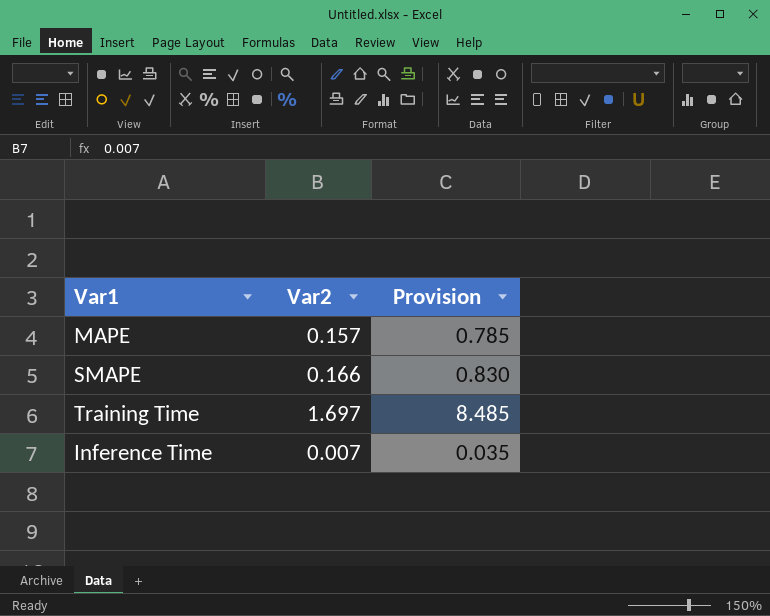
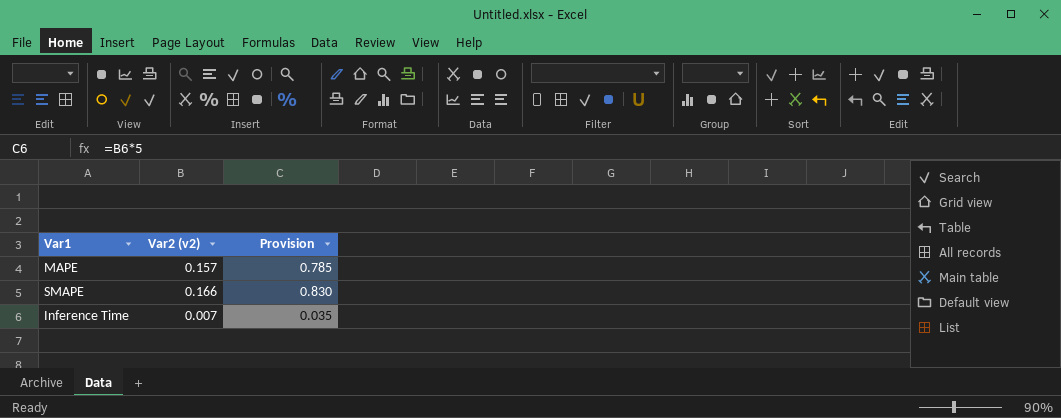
column name: Var2 -> Var2 (v2)
row Training Time: 1.697 | 8.485 -> none

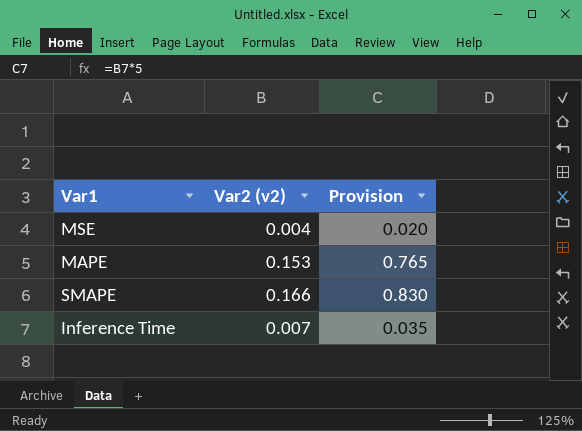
row MSE: none -> 0.004 | 0.020
MAPE | Var2 (v2): 0.157 -> 0.153
MAPE | Provision: 0.785 -> 0.765

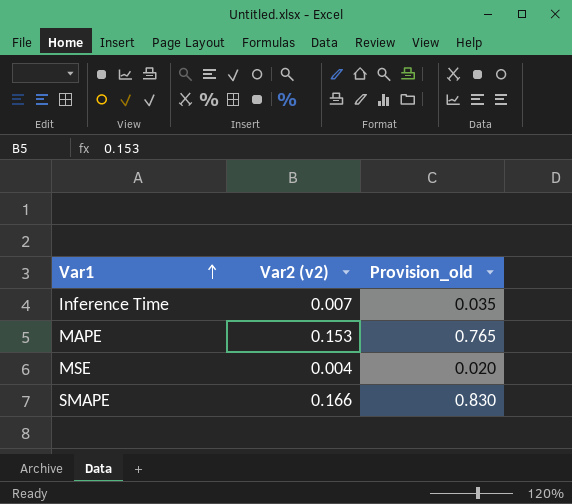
row order: none -> Var1 ascending
column name: Provision -> Provision_old

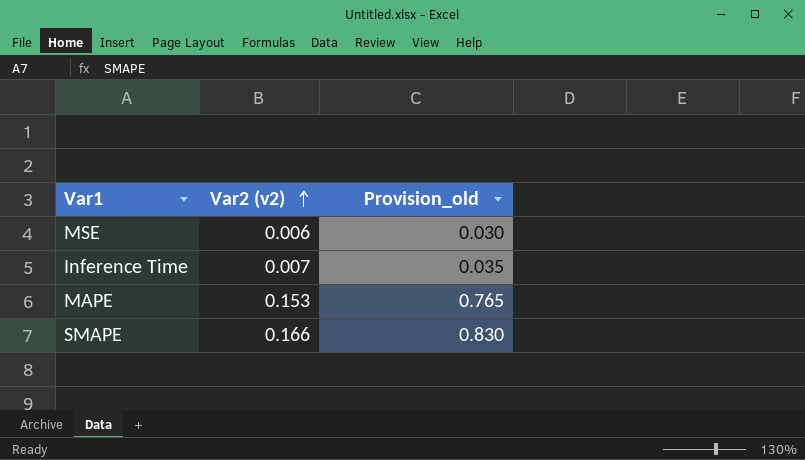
row order: Var1 ascending -> Var2 (v2) ascending
MSE | Var2 (v2): 0.004 -> 0.006
MSE | Provision_old: 0.020 -> 0.030

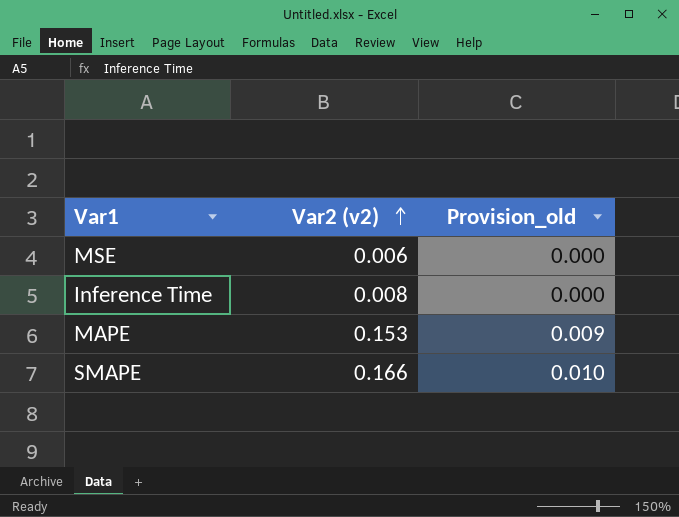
column Provision_old | formula: [Var2 (v2)] * 5 -> [Var2 (v2)] * 0.06
Inference Time | Var2 (v2): 0.007 -> 0.008

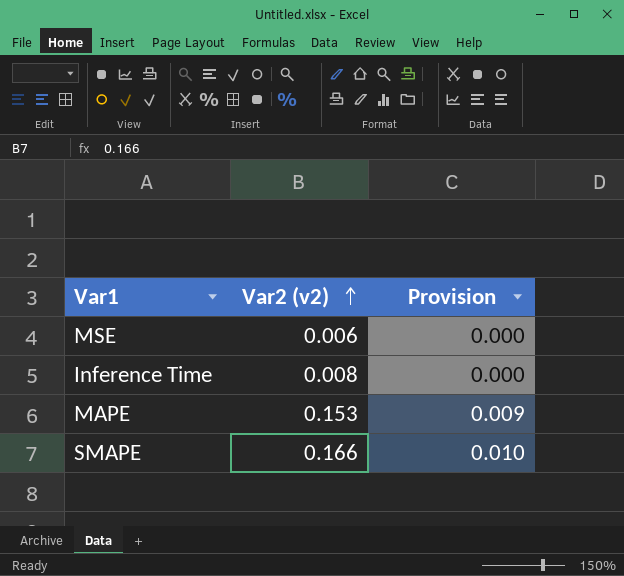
column name: Provision_old -> Provision

